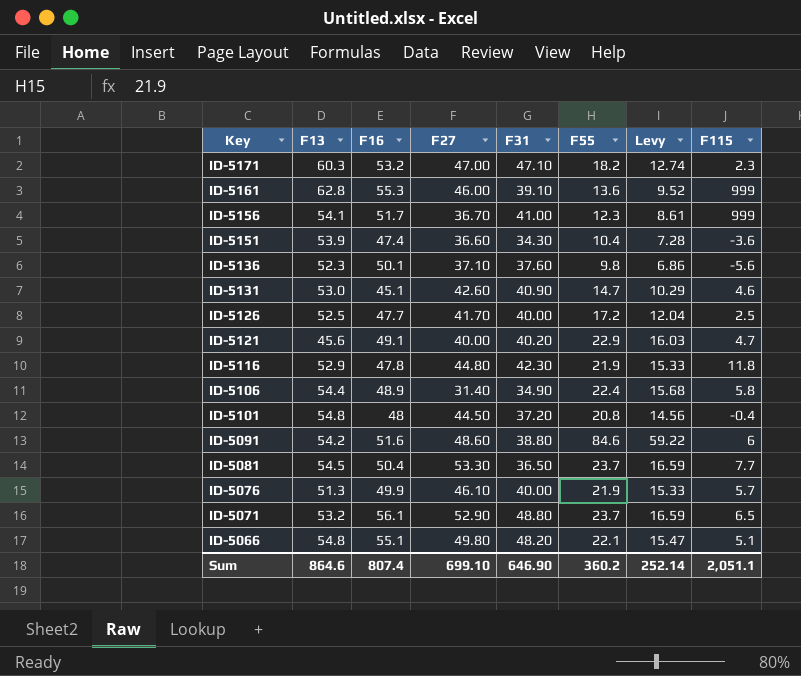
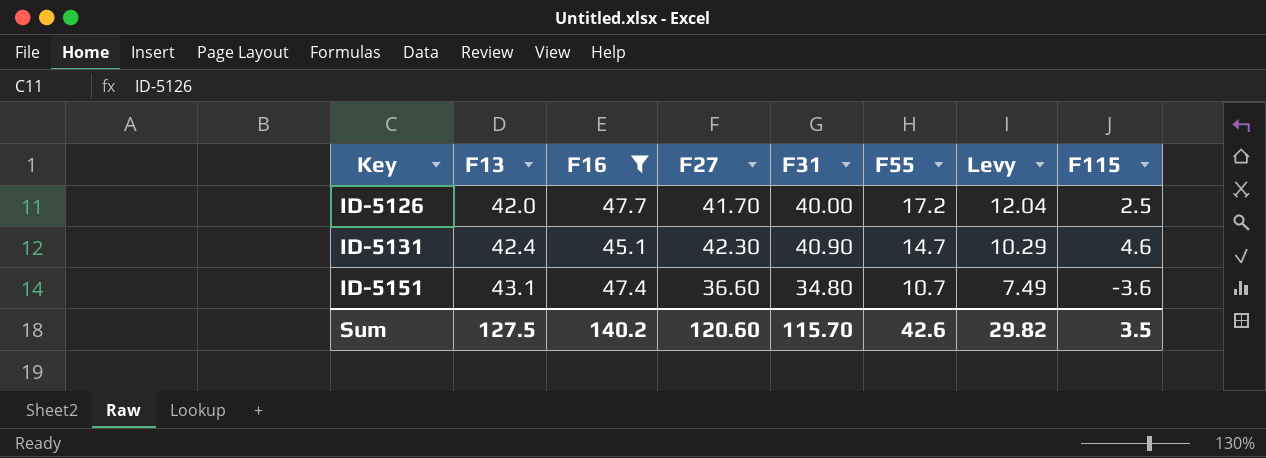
filter: none -> F16 <= 47.7
row order: Key descending -> Key ascending
ID-5126 | F13: 52.5 -> 42.0
ID-5131 | F13: 53.0 -> 42.4
ID-5131 | F27: 42.60 -> 42.30
ID-5151 | F13: 53.9 -> 43.1
ID-5151 | F31: 34.30 -> 34.80
ID-5151 | F55: 10.4 -> 10.7
ID-5151 | Levy: 7.28 -> 7.49
Sum | F13: 864.6 -> 127.5
Sum | F16: 807.4 -> 140.2
Sum | F27: 699.10 -> 120.60
Sum | F31: 646.90 -> 115.70
Sum | F55: 360.2 -> 42.6
Sum | Levy: 252.14 -> 29.82
Sum | F115: 2,051.1 -> 3.5

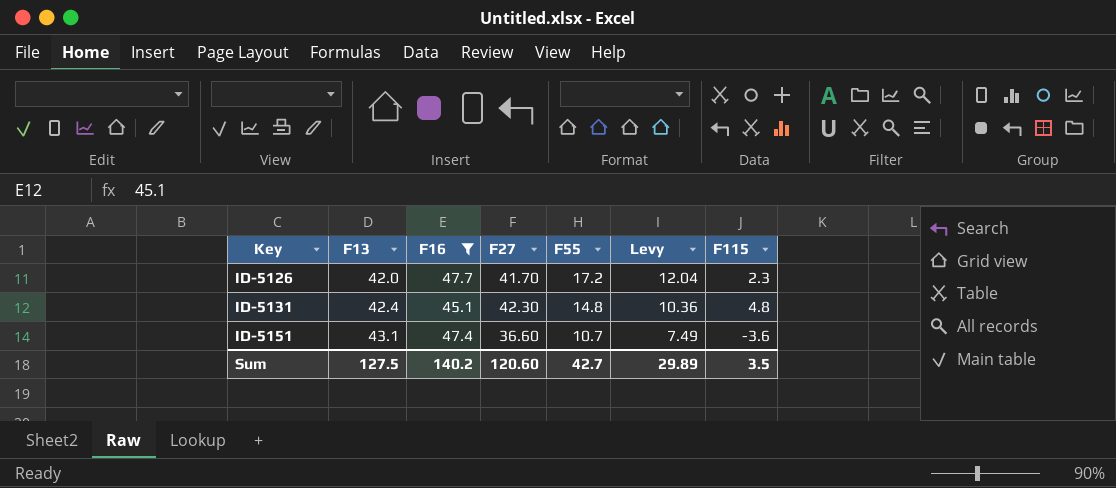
column F31 | position: 5 -> none
ID-5126 | F115: 2.5 -> 2.3
ID-5131 | F55: 14.7 -> 14.8
ID-5131 | Levy: 10.29 -> 10.36
ID-5131 | F115: 4.6 -> 4.8
Sum | F55: 42.6 -> 42.7
Sum | Levy: 29.82 -> 29.89

